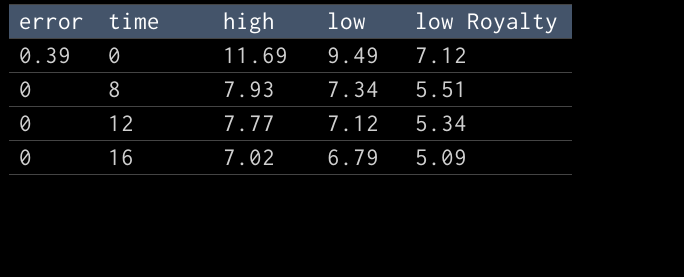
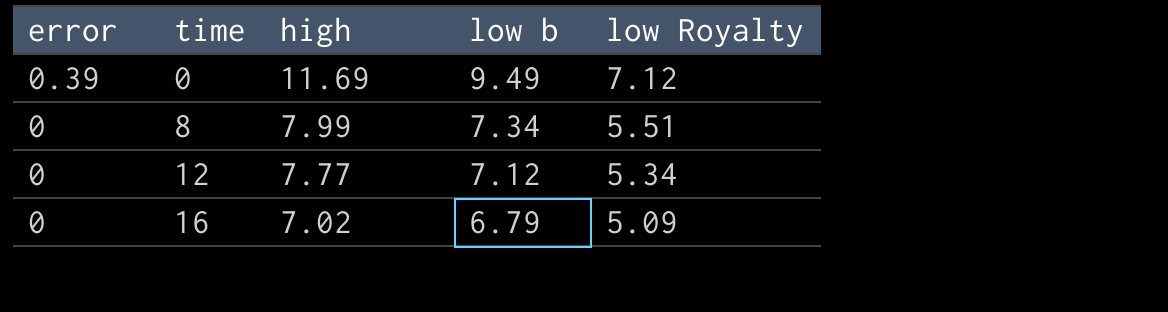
column name: low -> low b
8 | high: 7.93 -> 7.99

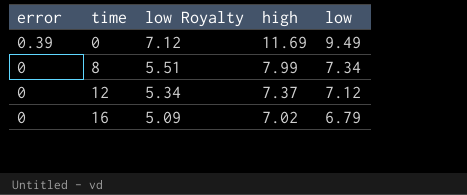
column low Royalty | position: 5 -> 3
column name: low b -> low
12 | high: 7.77 -> 7.37

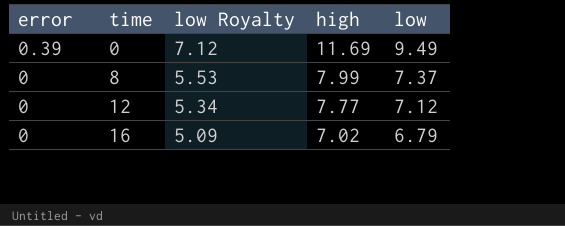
8 | low Royalty: 5.51 -> 5.53
8 | low: 7.34 -> 7.37
12 | high: 7.37 -> 7.77

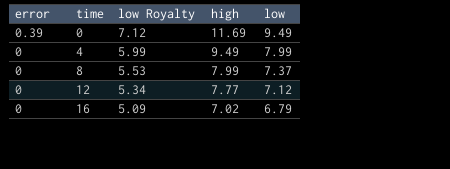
row 4: none -> 0 | 5.99 | 9.49 | 7.99

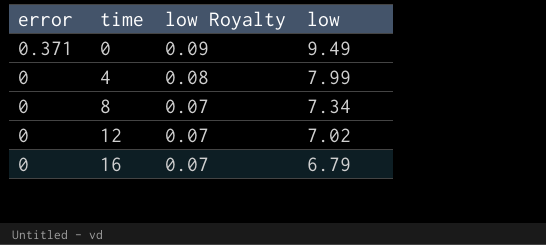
column high | position: 4 -> none
column low Royalty | formula: [low] * 0.75 -> [low] * 0.01
0 | error: 0.39 -> 0.371
8 | low: 7.37 -> 7.34
12 | low: 7.12 -> 7.02

